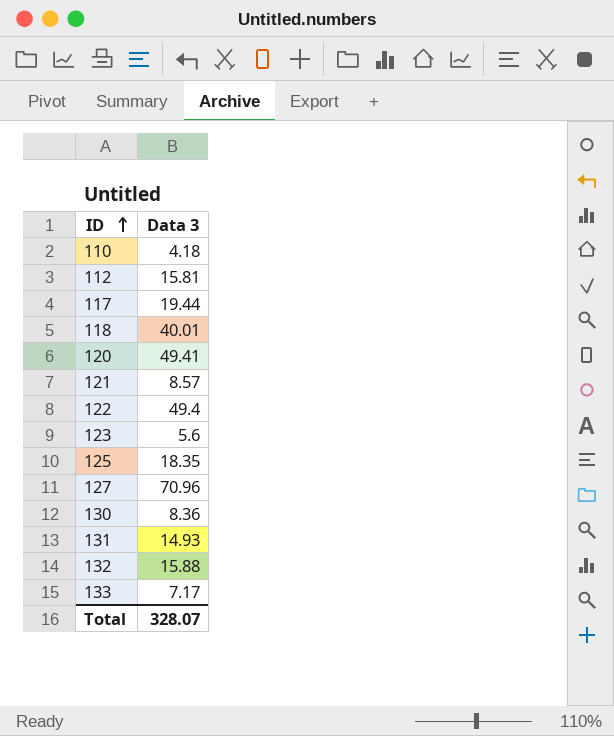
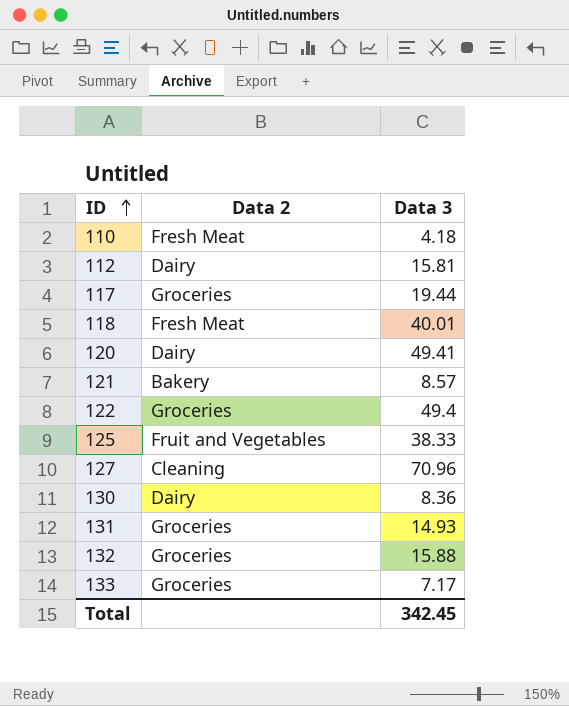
column Data 2 | position: none -> 2
row 123: 5.6 -> none
125 | Data 3: 18.35 -> 38.33
Total | Data 3: 328.07 -> 342.45

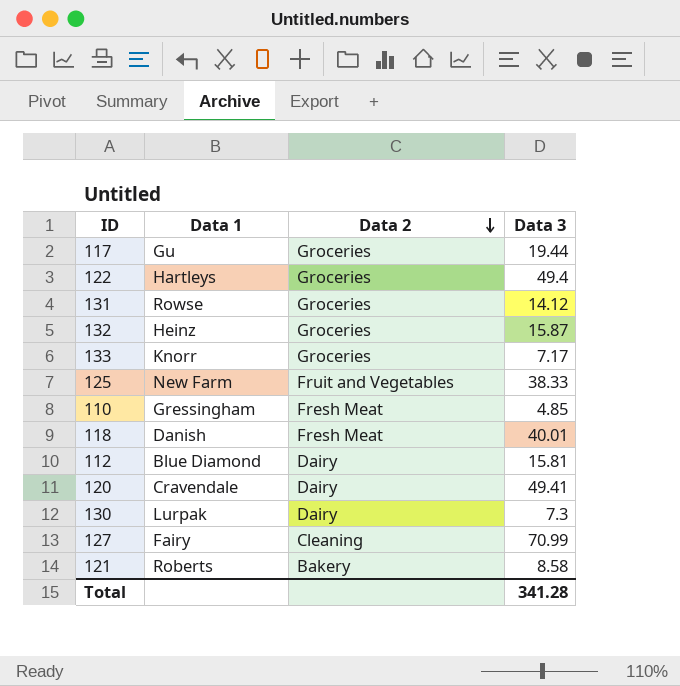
row order: ID ascending -> Data 2 descending
column Data 1 | position: none -> 2
131 | Data 3: 14.93 -> 14.12
132 | Data 3: 15.88 -> 15.87
110 | Data 3: 4.18 -> 4.85
130 | Data 3: 8.36 -> 7.3
127 | Data 3: 70.96 -> 70.99
121 | Data 3: 8.57 -> 8.58
Total | Data 3: 342.45 -> 341.28

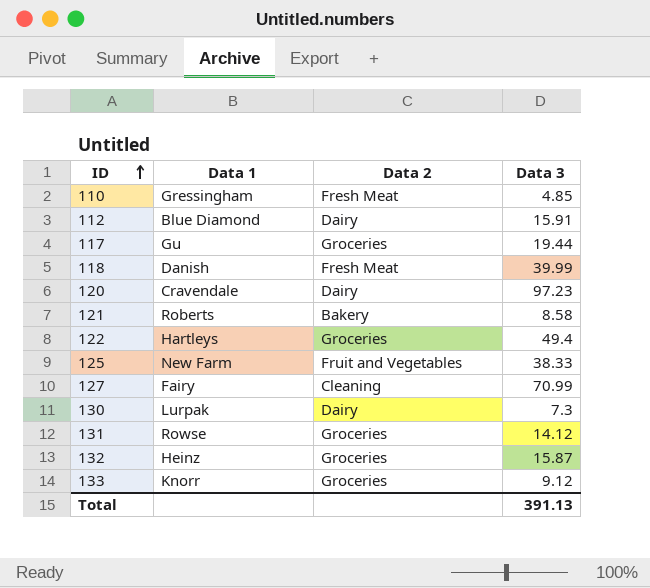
row order: Data 2 descending -> ID ascending
112 | Data 3: 15.81 -> 15.91
118 | Data 3: 40.01 -> 39.99
120 | Data 3: 49.41 -> 97.23
133 | Data 3: 7.17 -> 9.12
Total | Data 3: 341.28 -> 391.13

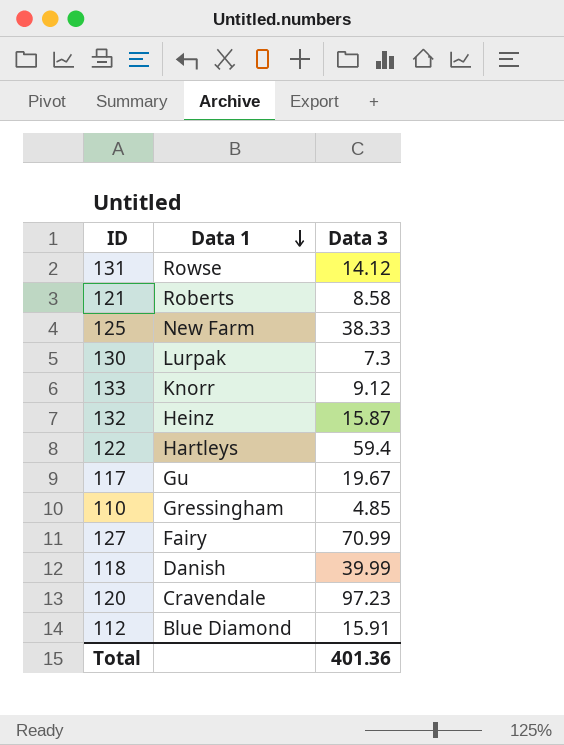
row order: ID ascending -> Data 1 descending
column Data 2 | position: 3 -> none
122 | Data 3: 49.4 -> 59.4
117 | Data 3: 19.44 -> 19.67
Total | Data 3: 391.13 -> 401.36

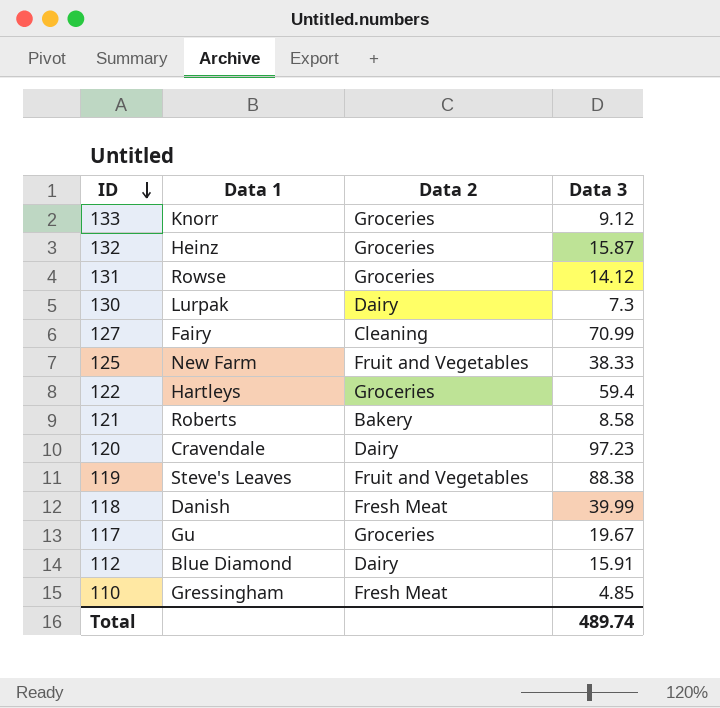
row order: Data 1 descending -> ID descending
column Data 2 | position: none -> 3
row 119: none -> Steve's Leaves | Fruit and Vegetables | 88.38
Total | Data 3: 401.36 -> 489.74

